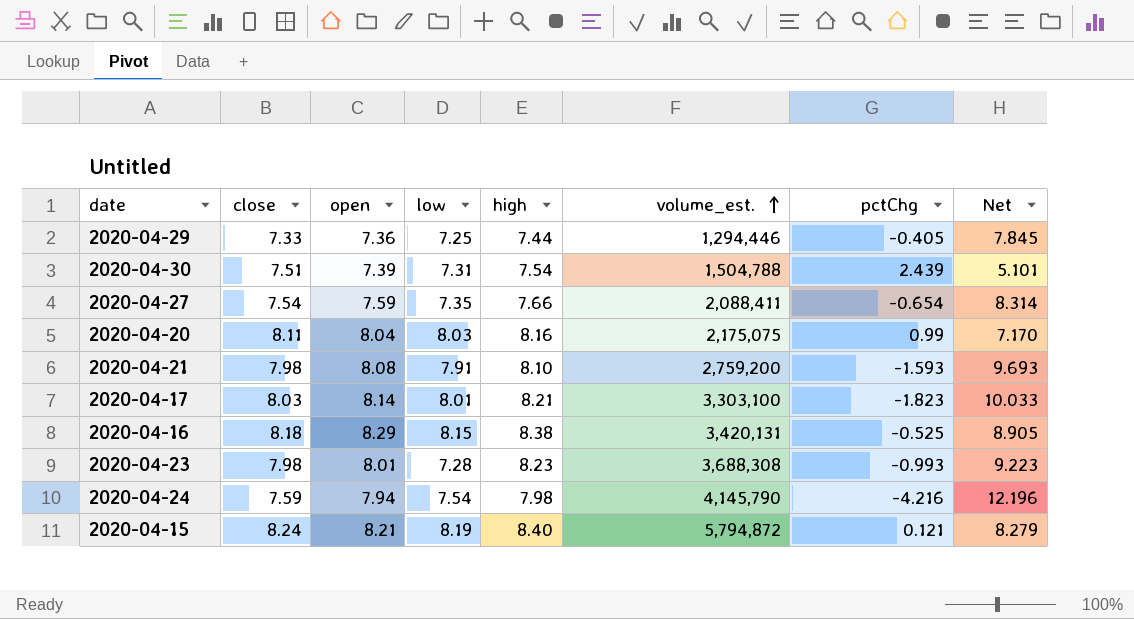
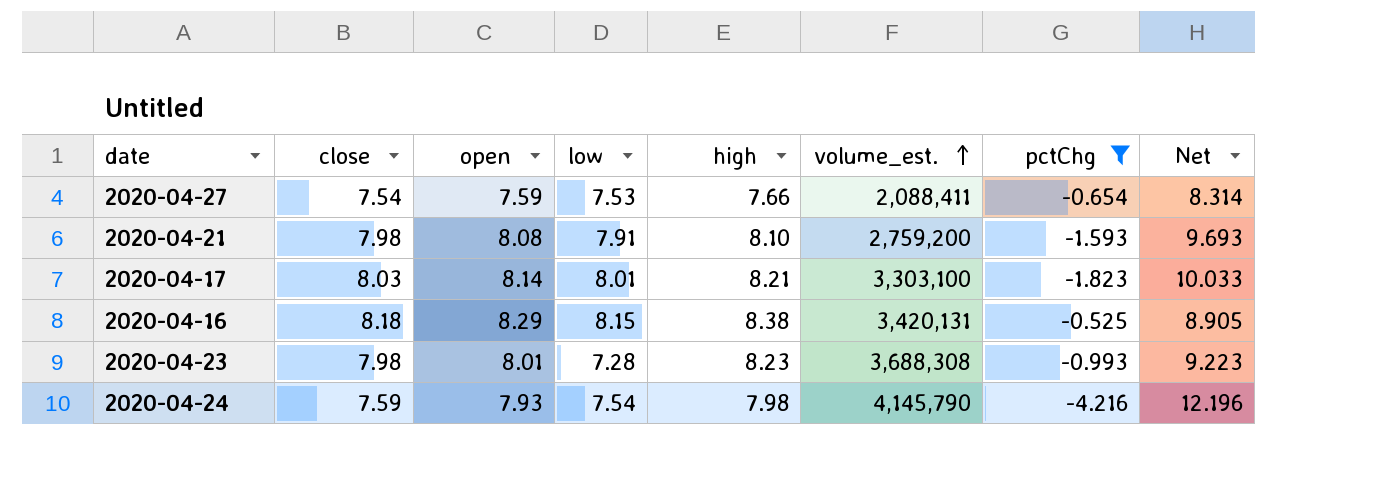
filter: none -> pctChg <= -0.525
2020-04-27 | low: 7.35 -> 7.53
2020-04-24 | open: 7.94 -> 7.93

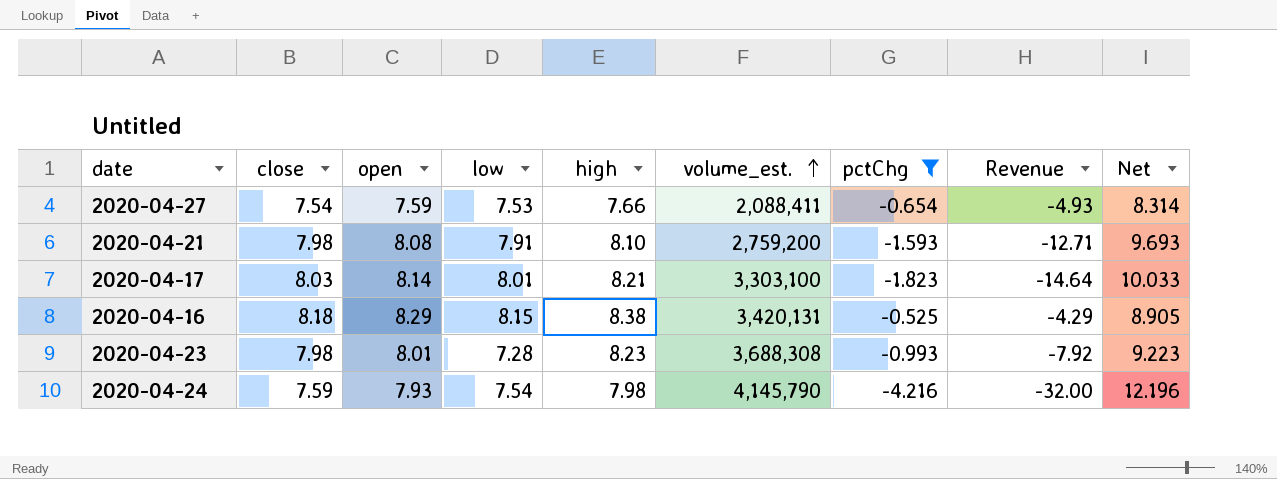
column Revenue | formula: none -> [close] * [pctChg]

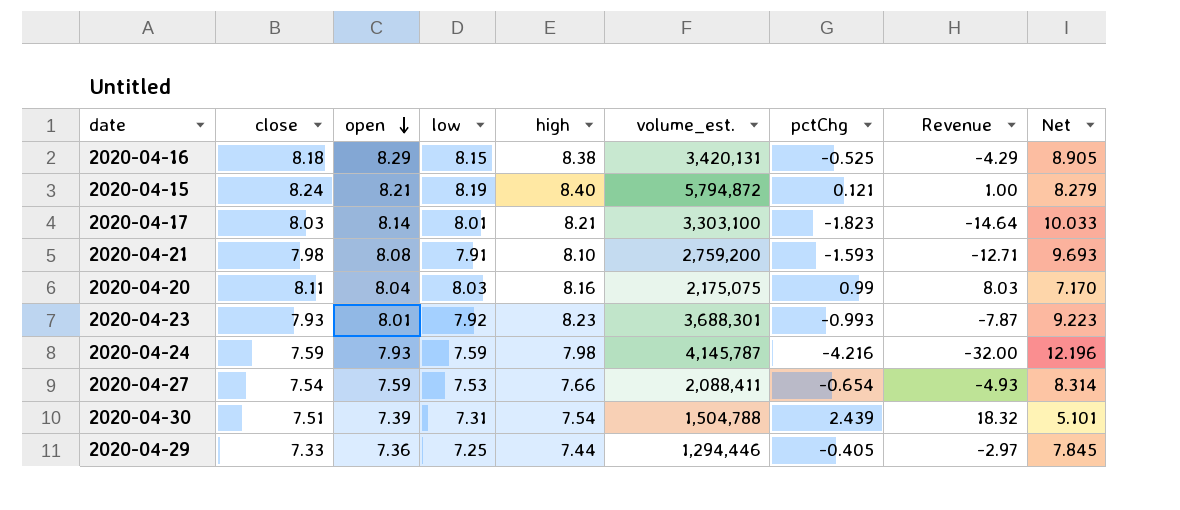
filter: pctChg <= -0.525 -> none
row order: volume_est. ascending -> open descending
2020-04-23 | close: 7.98 -> 7.93
2020-04-23 | low: 7.28 -> 7.92
2020-04-23 | volume_est.: 3,688,308 -> 3,688,301
2020-04-23 | Revenue: -7.92 -> -7.87
2020-04-24 | low: 7.54 -> 7.59
2020-04-24 | volume_est.: 4,145,790 -> 4,145,787

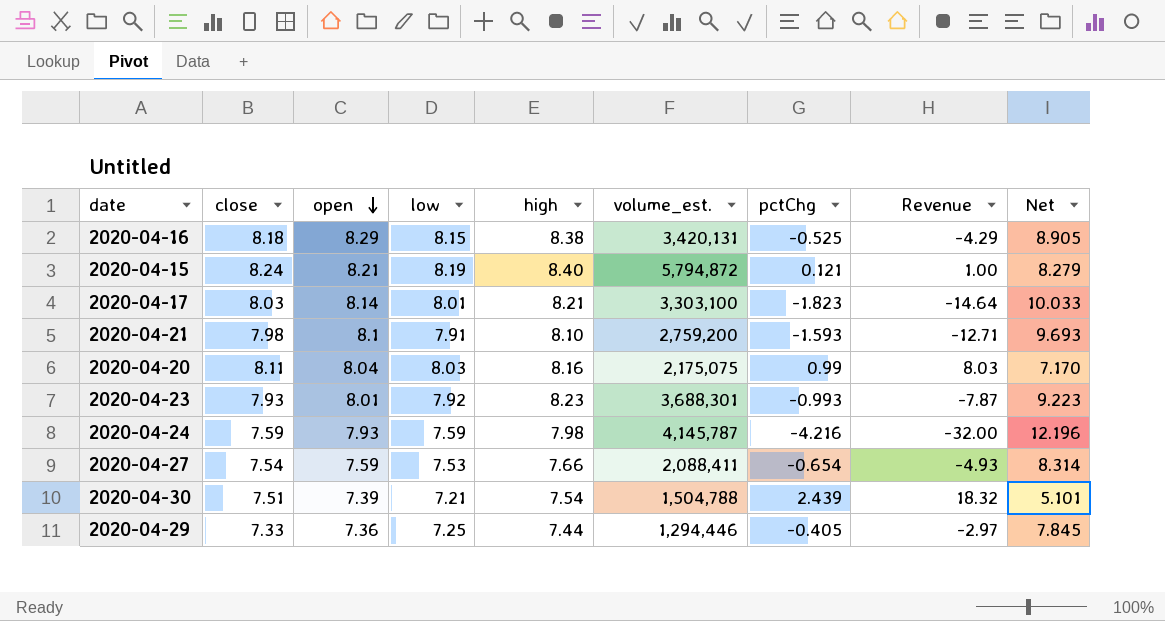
2020-04-21 | open: 8.08 -> 8.1
2020-04-30 | low: 7.31 -> 7.21

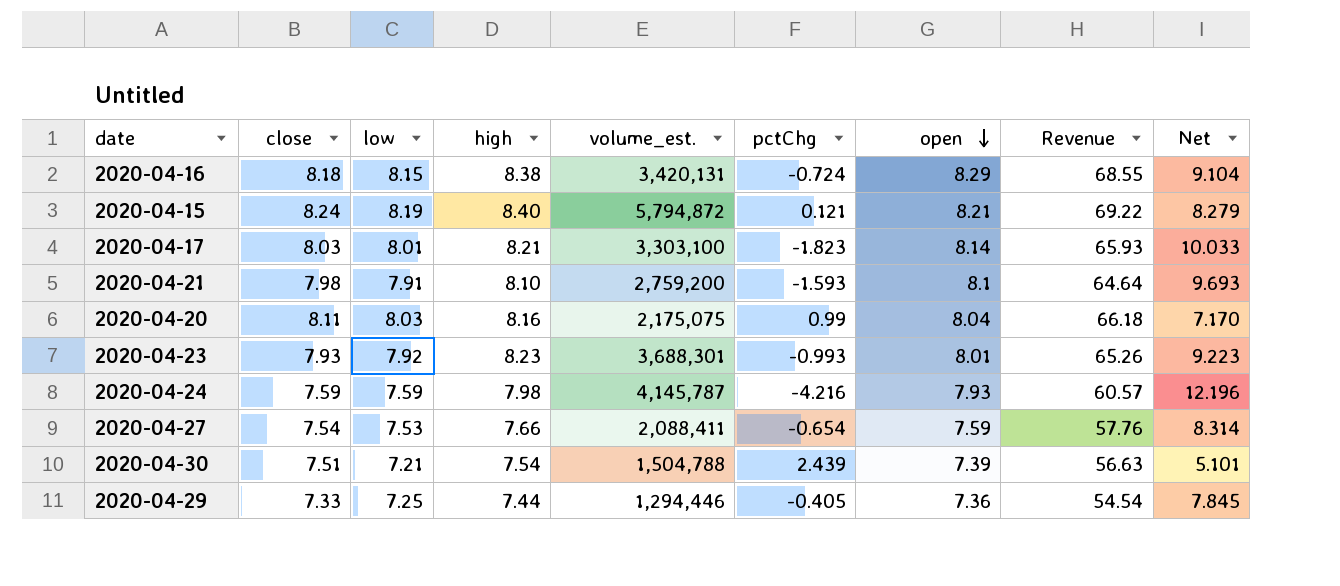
column open | position: 3 -> 7
column Revenue | formula: [close] * [pctChg] -> [close] * [high]
2020-04-16 | pctChg: -0.525 -> -0.724
2020-04-16 | Net: 8.905 -> 9.104

